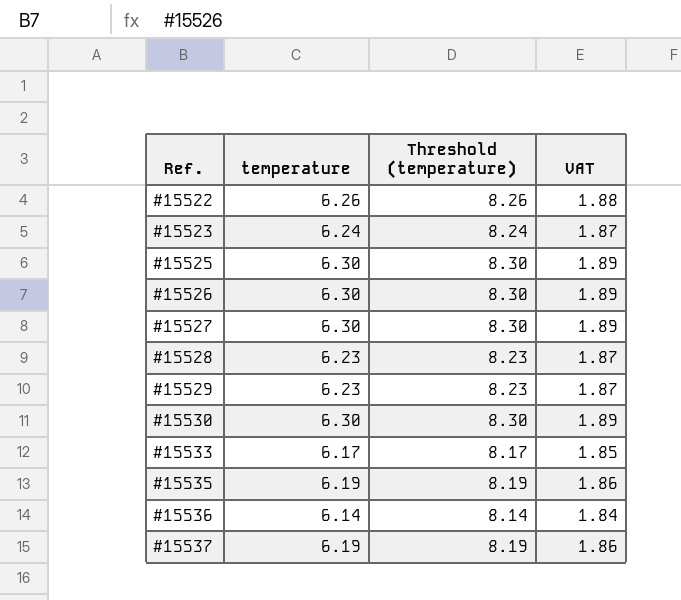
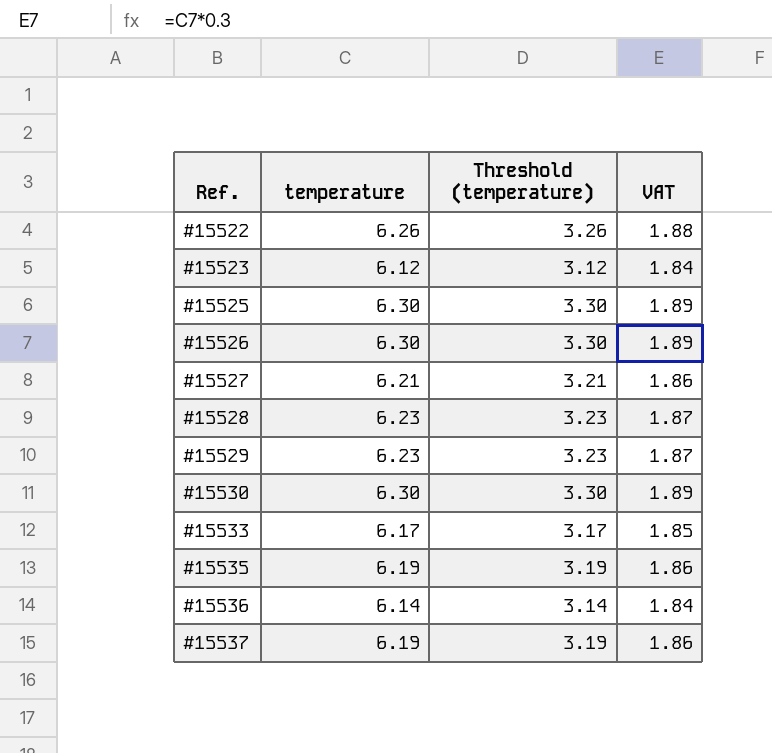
column Threshold (temperature) | formula: [temperature] + 2 -> [temperature] - 3
#15523 | temperature: 6.24 -> 6.12
#15523 | VAT: 1.87 -> 1.84
#15527 | temperature: 6.30 -> 6.21
#15527 | VAT: 1.89 -> 1.86

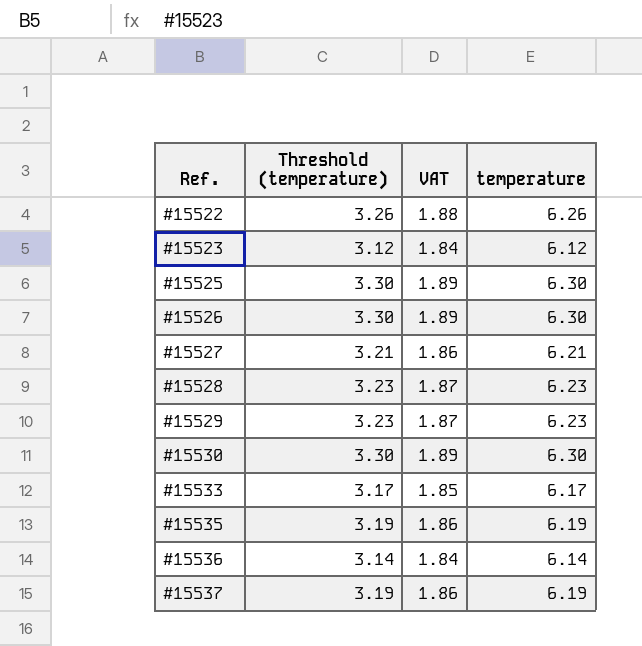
column temperature | position: 2 -> 4

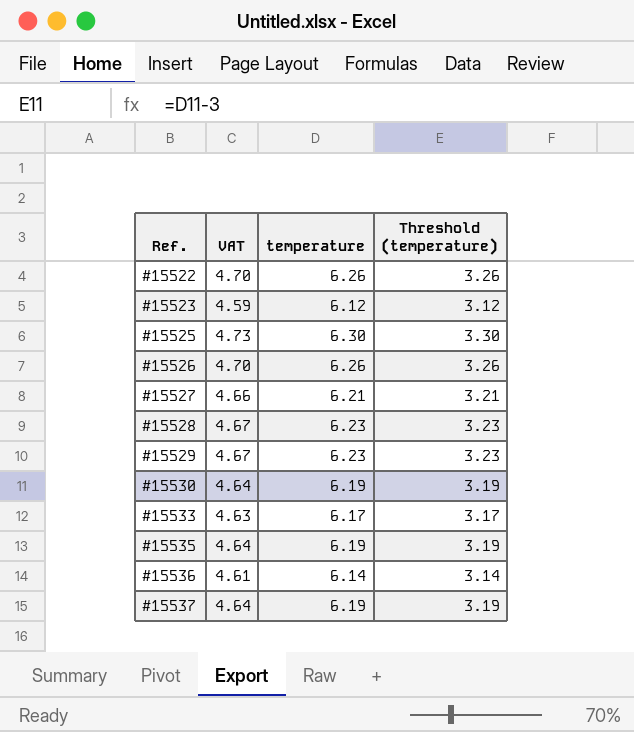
column VAT | formula: [temperature] * 0.3 -> [temperature] * 0.75
column Threshold (temperature) | position: 2 -> 4
#15526 | temperature: 6.30 -> 6.26
#15526 | Threshold (temperature): 3.30 -> 3.26
#15530 | temperature: 6.30 -> 6.19
#15530 | Threshold (temperature): 3.30 -> 3.19

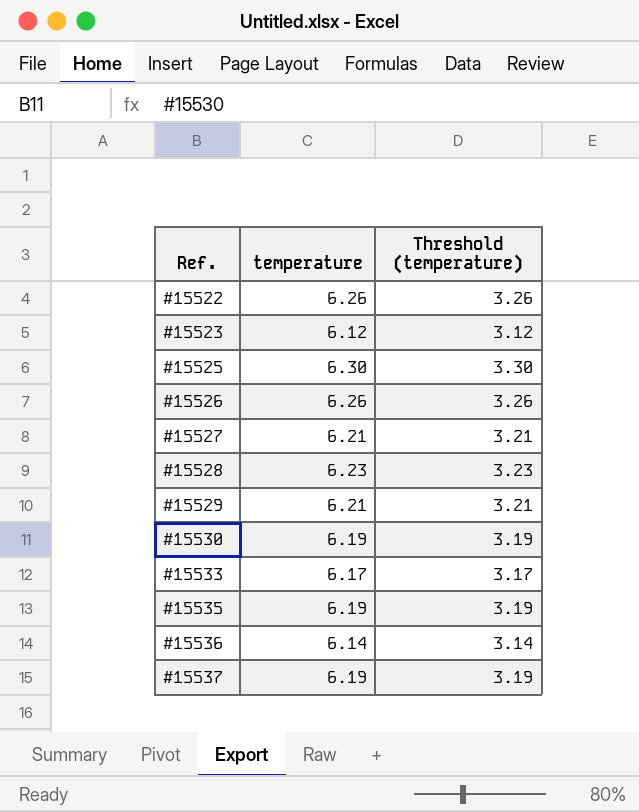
column VAT | formula: [temperature] * 0.75 -> none
#15529 | temperature: 6.23 -> 6.21
#15529 | Threshold (temperature): 3.23 -> 3.21

